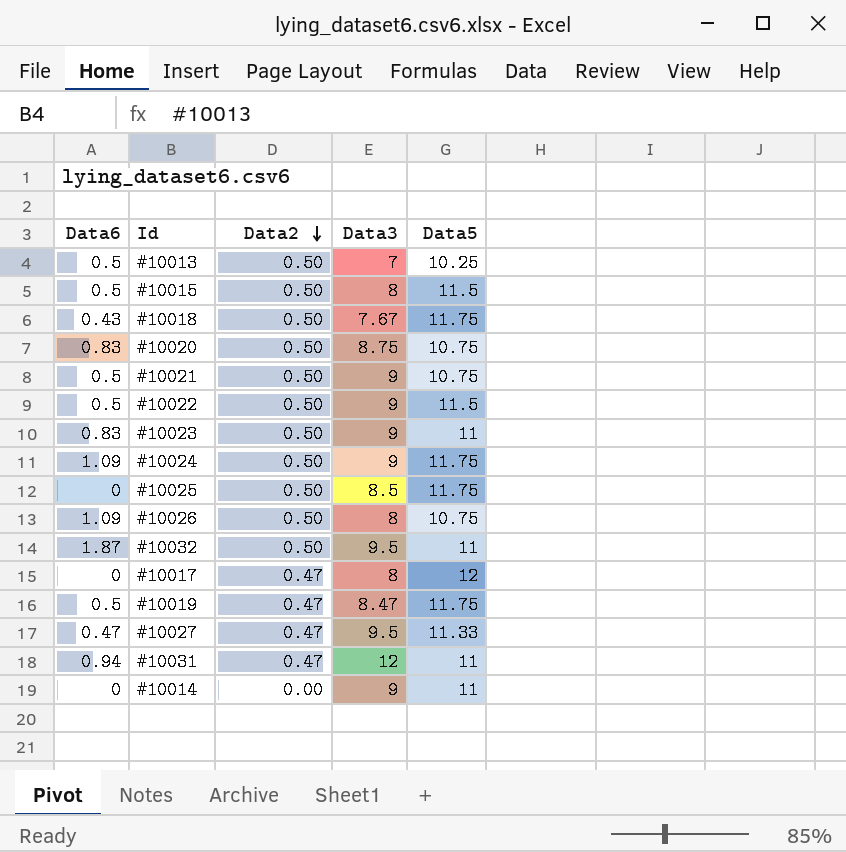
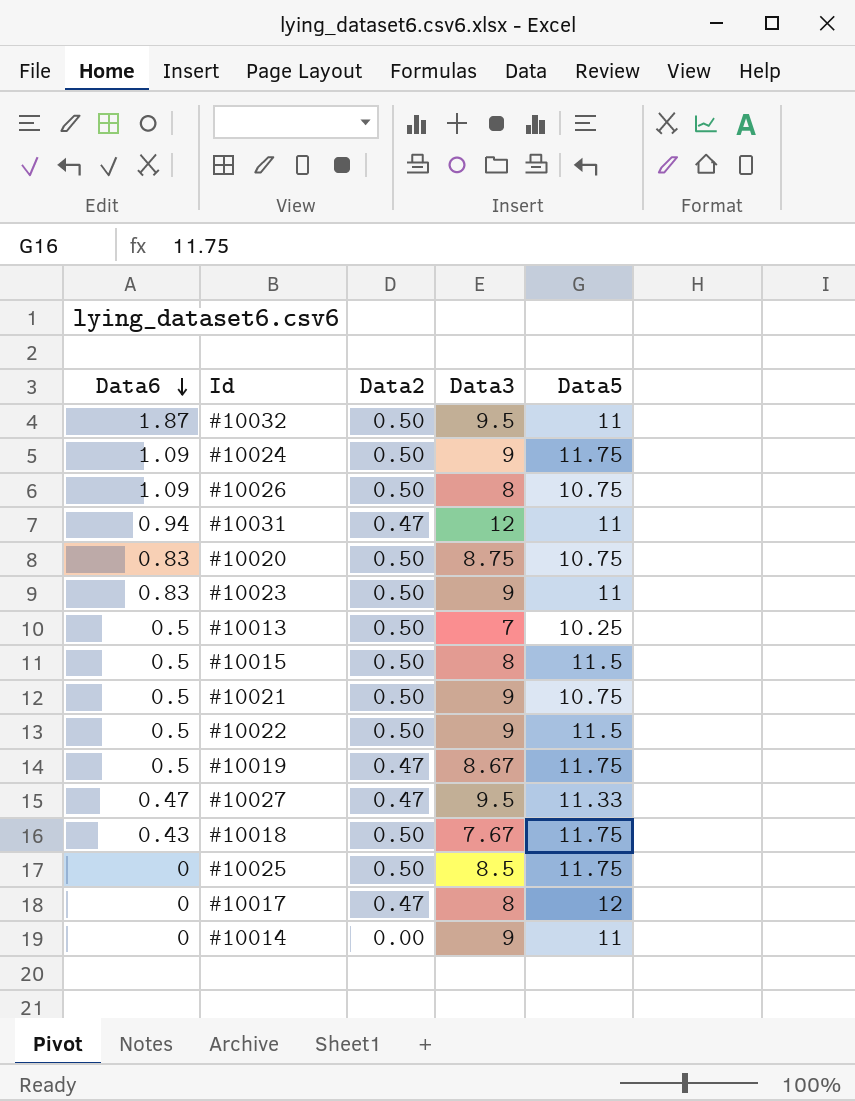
row order: Data2 descending -> Data6 descending
#10019 | Data3: 8.47 -> 8.67

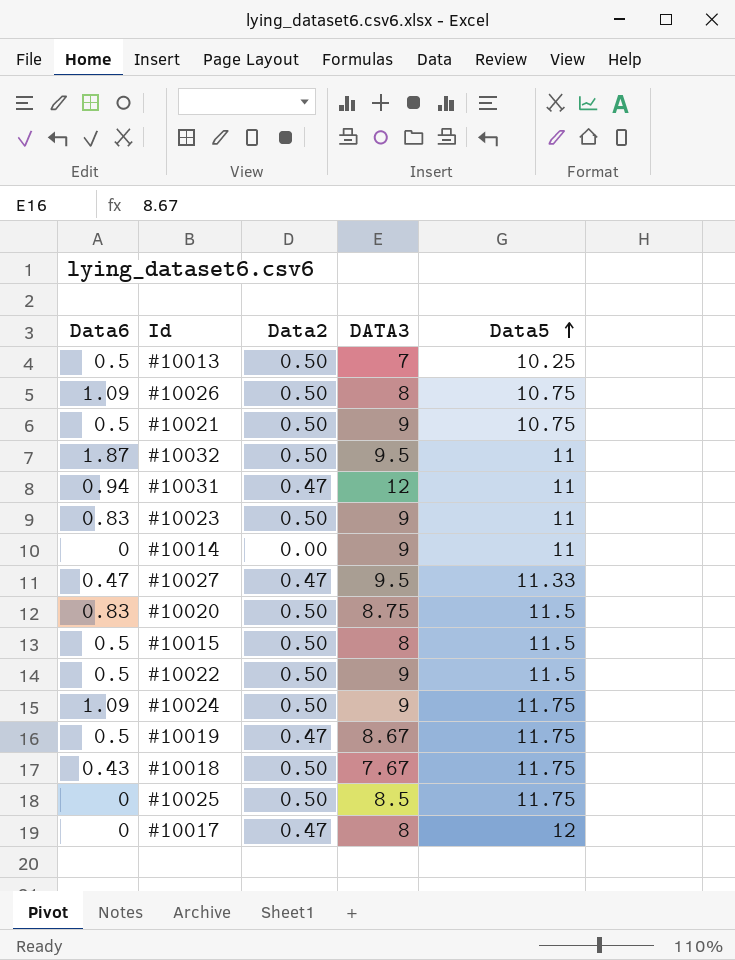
row order: Data6 descending -> Data5 ascending
column name: Data3 -> DATA3
#10020 | Data5: 10.75 -> 11.5

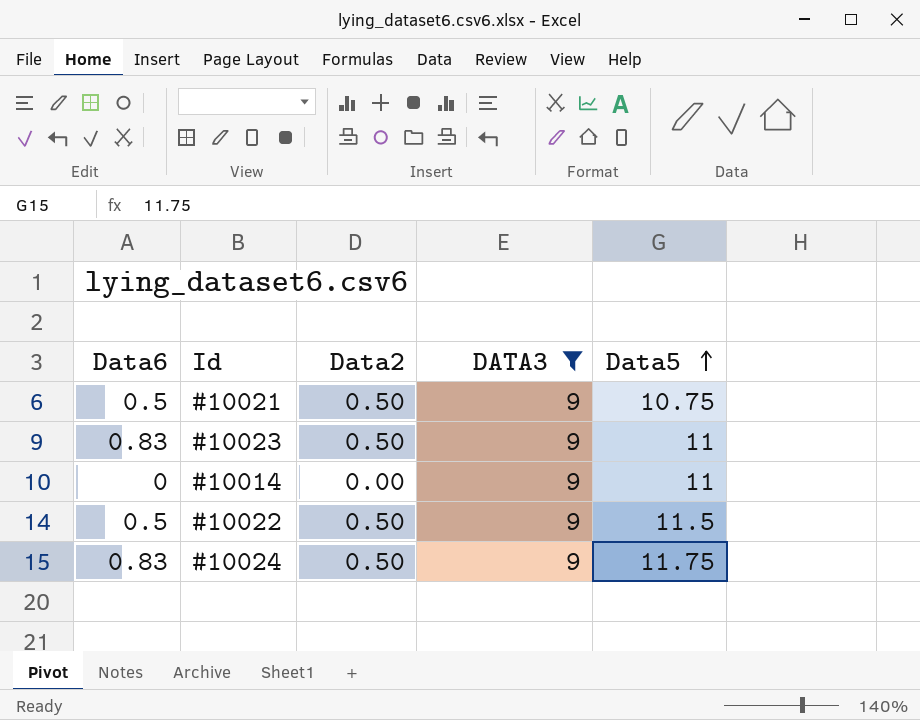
filter: none -> DATA3 = 9
#10024 | Data6: 1.09 -> 0.83

